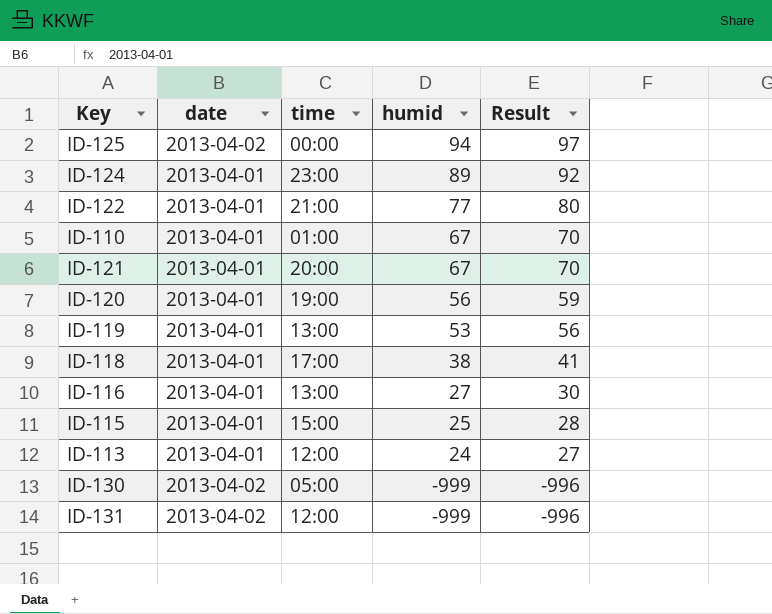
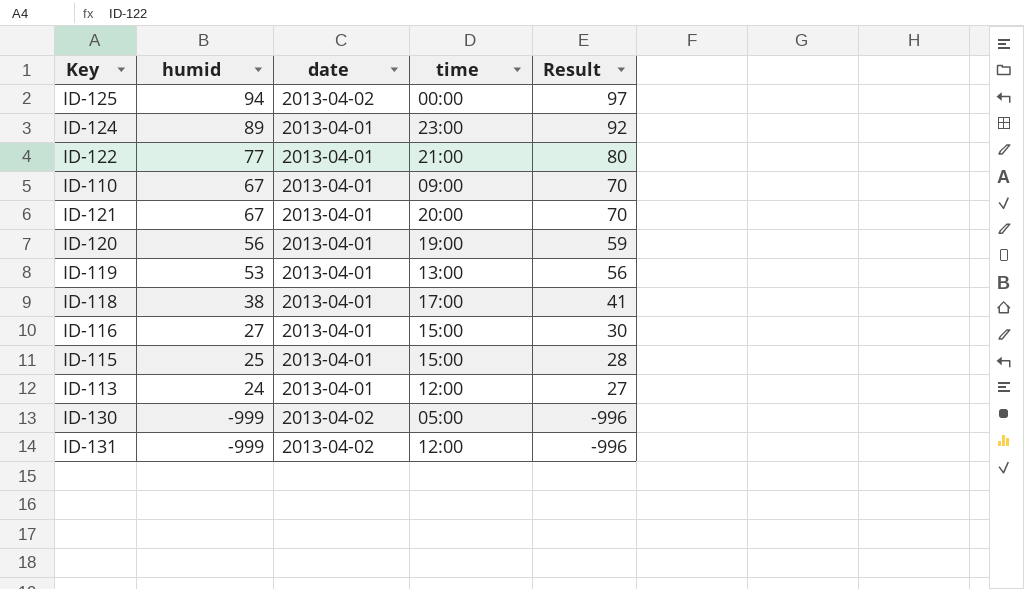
column humid | position: 4 -> 2
ID-110 | time: 01:00 -> 09:00
ID-116 | time: 13:00 -> 15:00

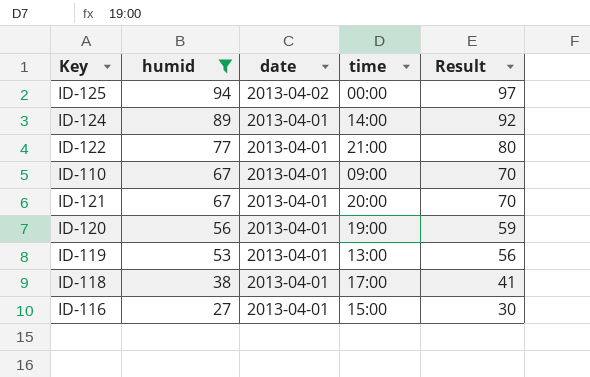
filter: none -> humid >= 27
ID-124 | time: 23:00 -> 14:00

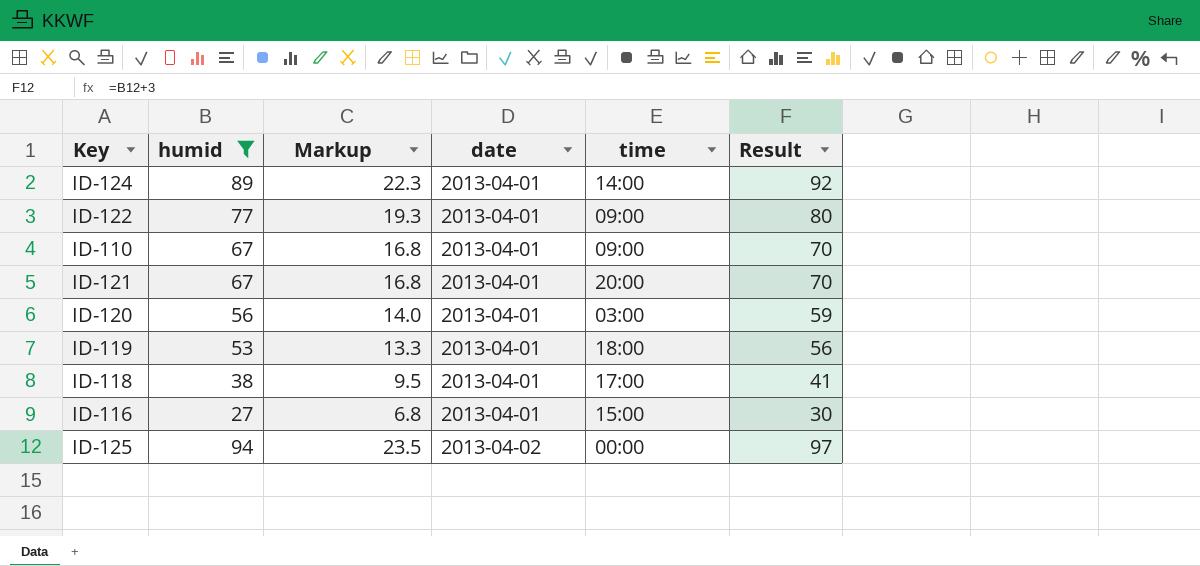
row order: humid descending -> date ascending
column Markup | formula: none -> [humid] * 0.25
ID-122 | time: 21:00 -> 09:00
ID-120 | time: 19:00 -> 03:00
ID-119 | time: 13:00 -> 18:00

